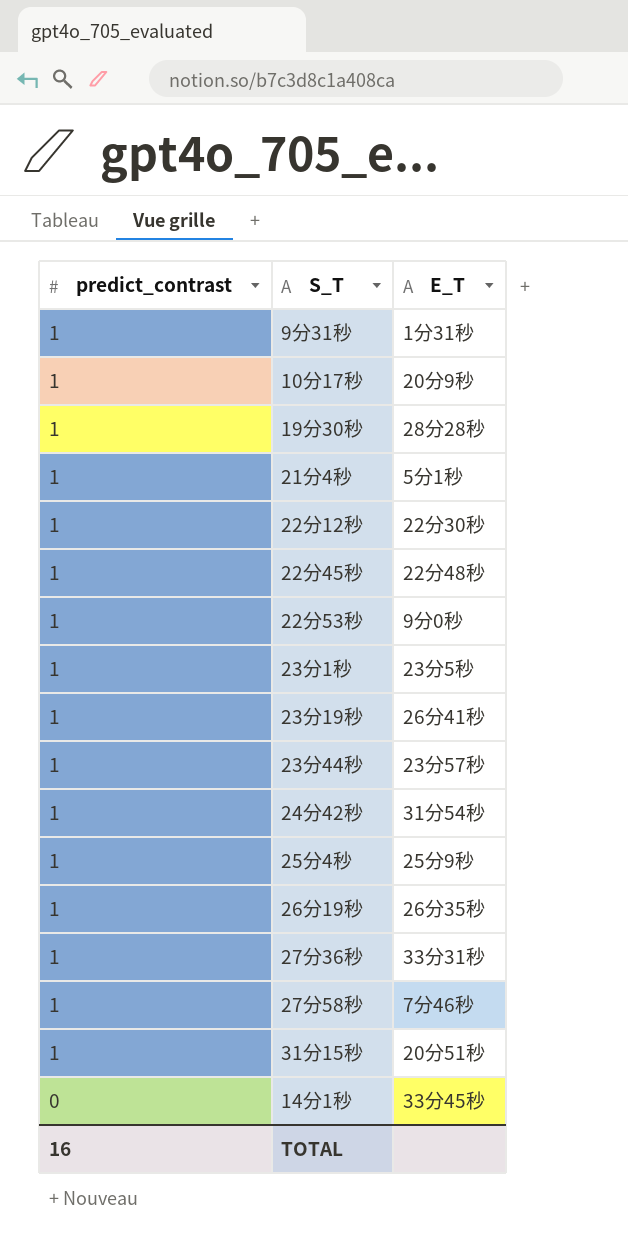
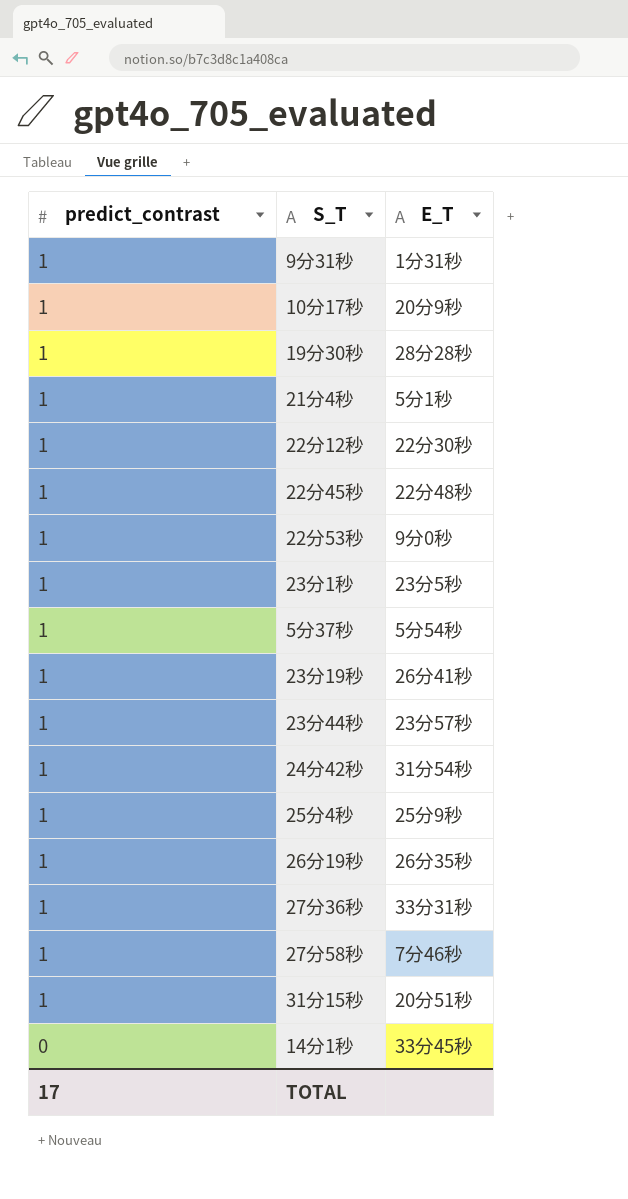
row 5分37秒: none -> 1 | 5分54秒
TOTAL | predict_contrast: 16 -> 17

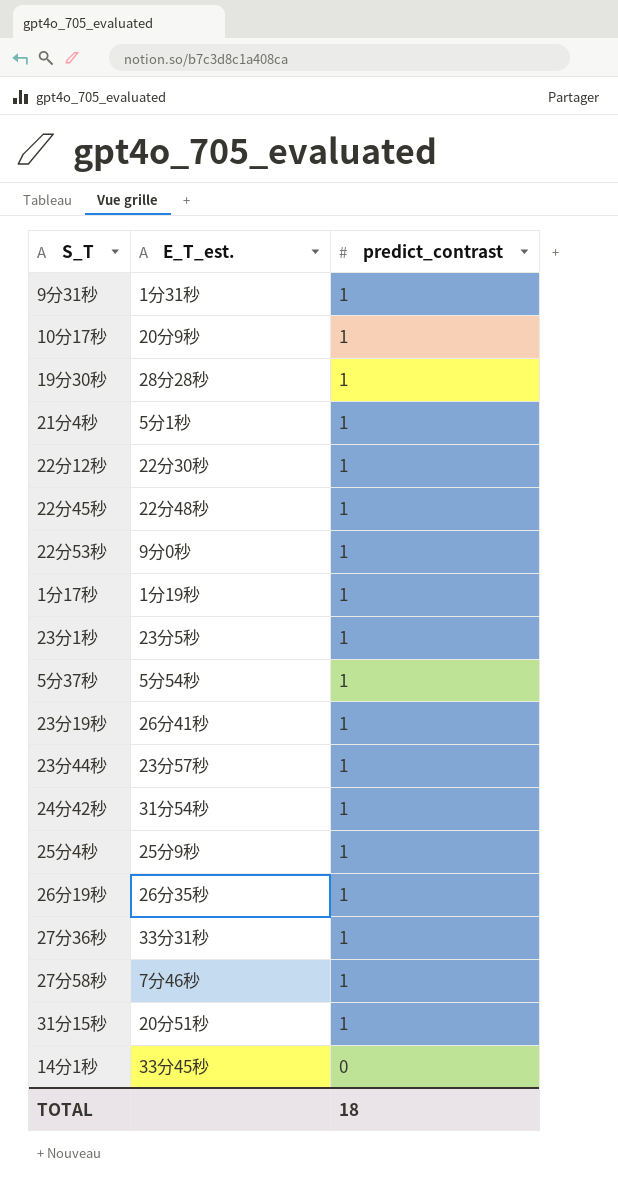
column name: E_T -> E_T_est.
column predict_contrast | position: 1 -> 3
row 1分17秒: none -> 1分19秒 | 1
TOTAL | predict_contrast: 17 -> 18

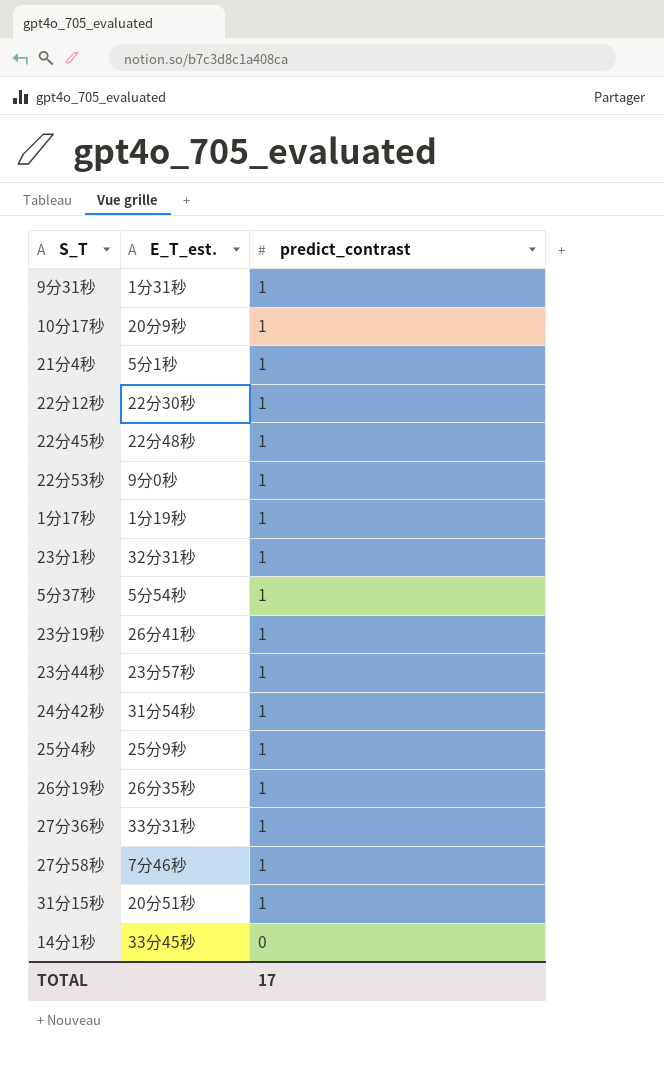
row 19分30秒: 28分28秒 | 1 -> none
23分1秒 | E_T_est.: 23分5秒 -> 32分31秒
TOTAL | predict_contrast: 18 -> 17

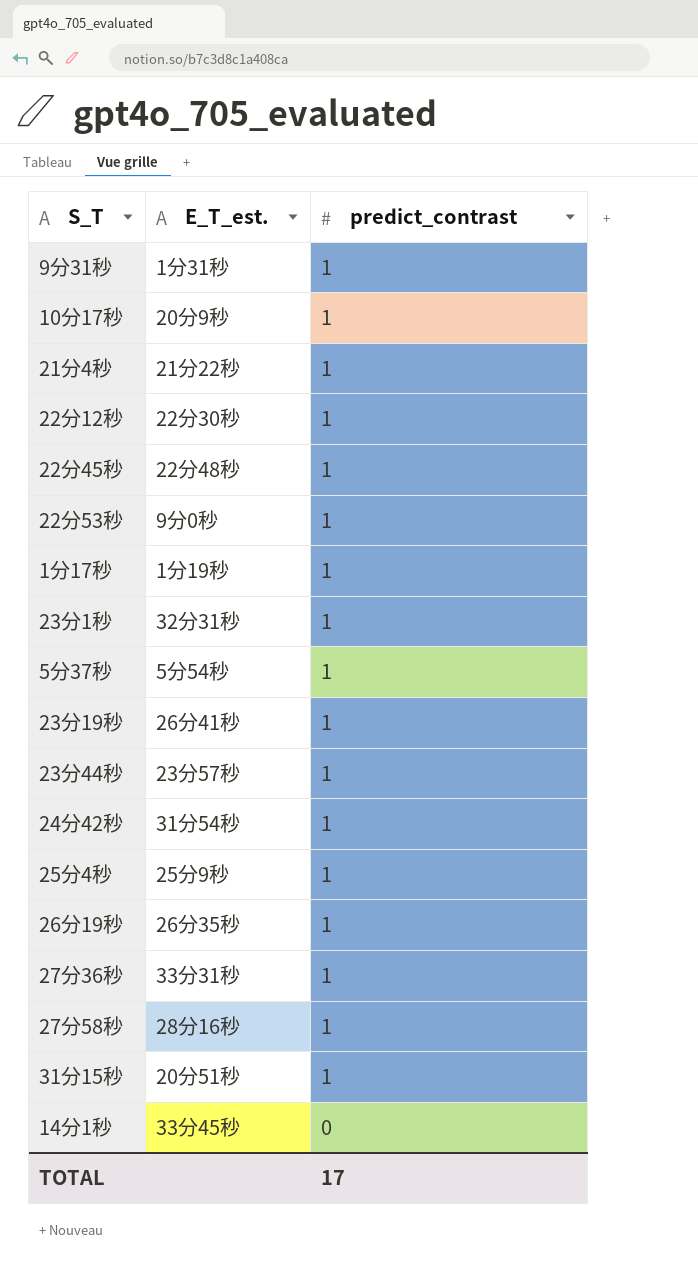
21分4秒 | E_T_est.: 5分1秒 -> 21分22秒
27分58秒 | E_T_est.: 7分46秒 -> 28分16秒

